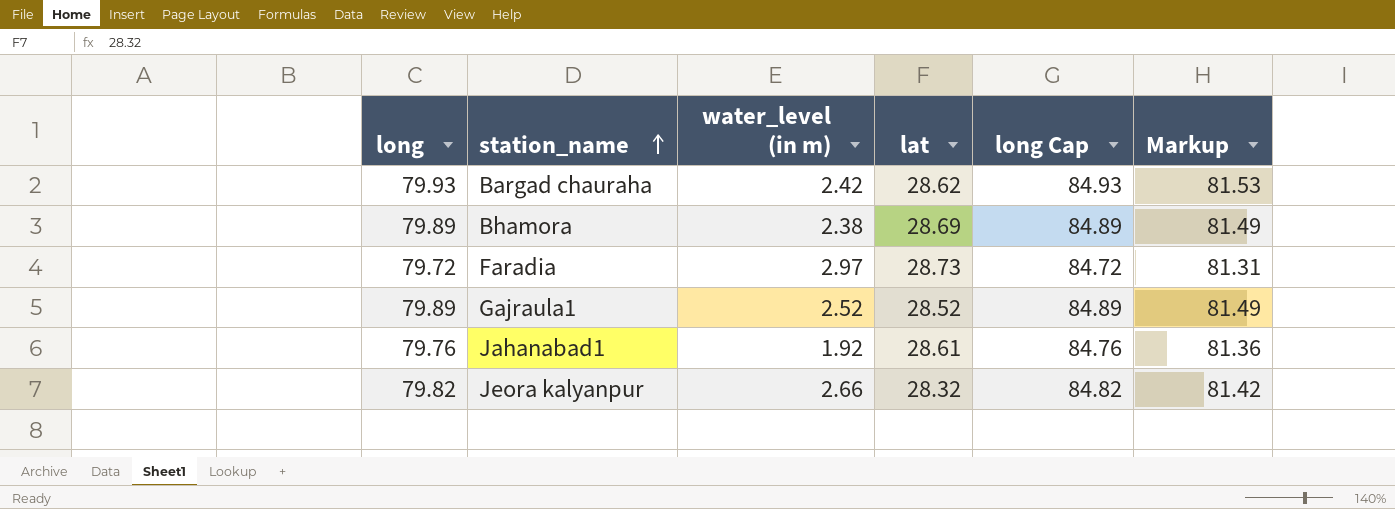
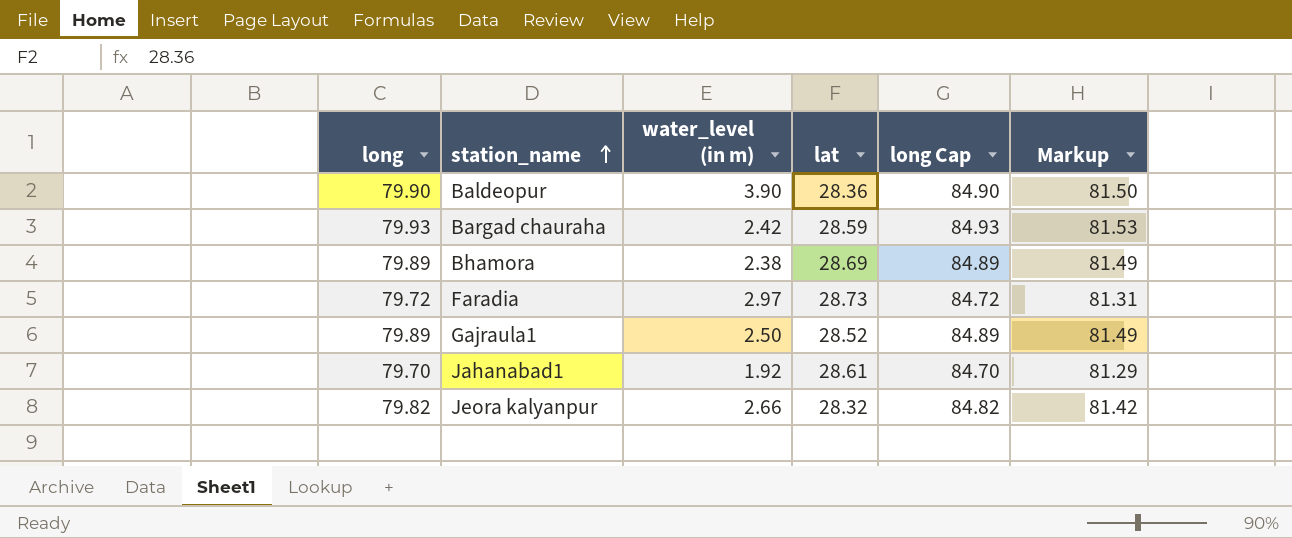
row Baldeopur: none -> 79.90 | 3.90 | 28.36 | 84.90 | 81.50
Bargad chauraha | lat: 28.62 -> 28.59
Gajraula1 | water_level (in m): 2.52 -> 2.50
Jahanabad1 | long: 79.76 -> 79.70
Jahanabad1 | long Cap: 84.76 -> 84.70
Jahanabad1 | Markup: 81.36 -> 81.29

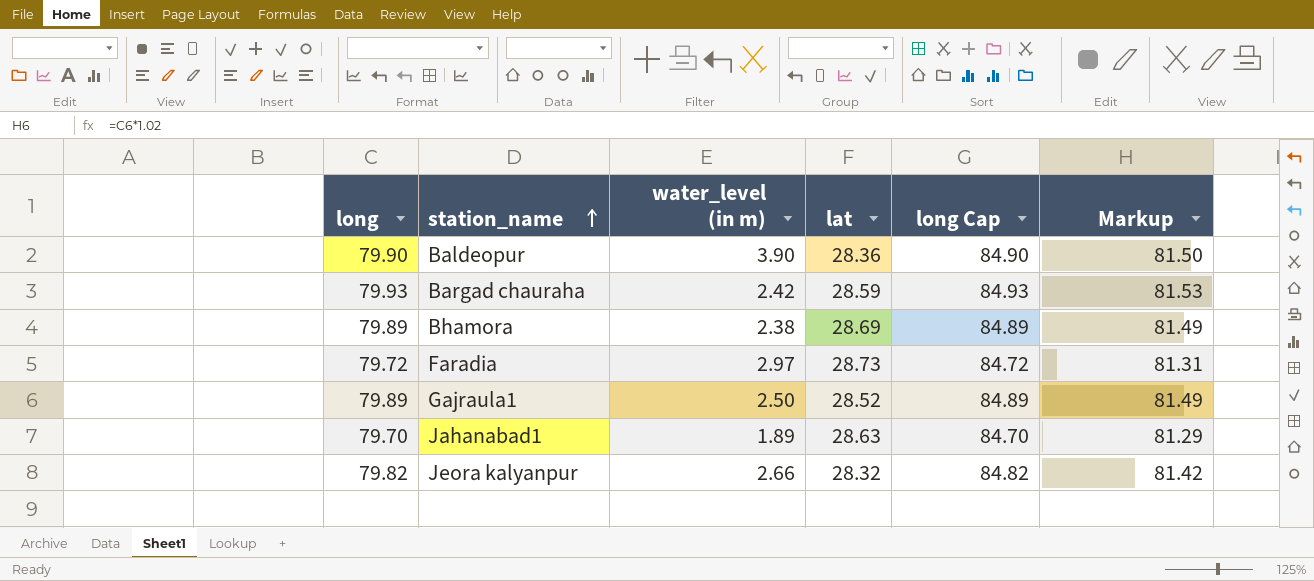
Jahanabad1 | water_level (in m): 1.92 -> 1.89
Jahanabad1 | lat: 28.61 -> 28.63

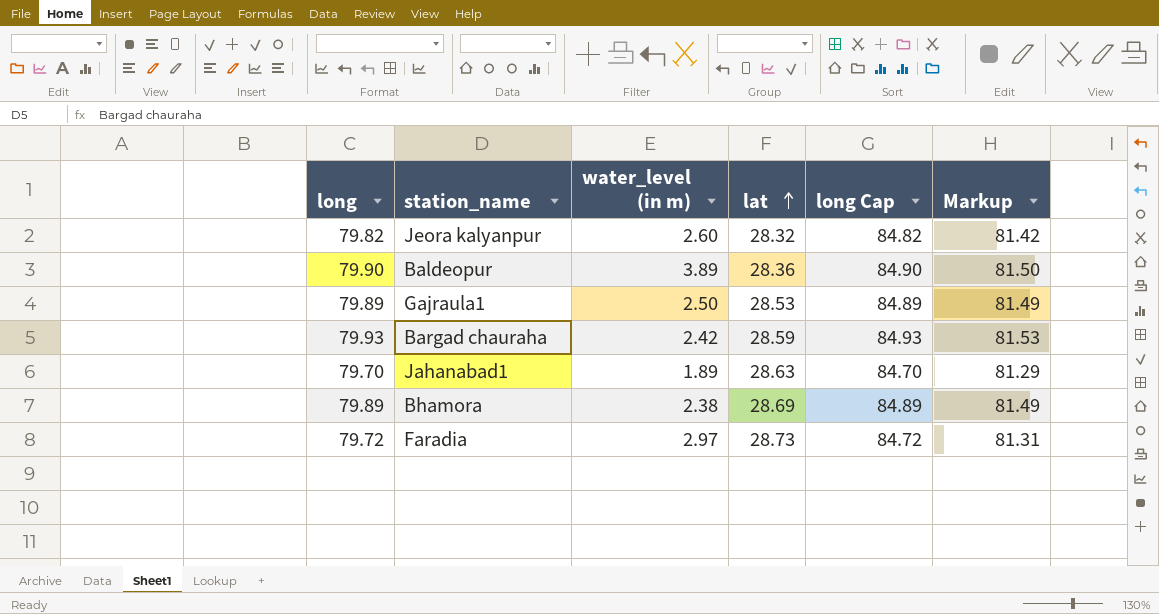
row order: station_name ascending -> lat ascending
Jeora kalyanpur | water_level (in m): 2.66 -> 2.60
Baldeopur | water_level (in m): 3.90 -> 3.89
Gajraula1 | lat: 28.52 -> 28.53

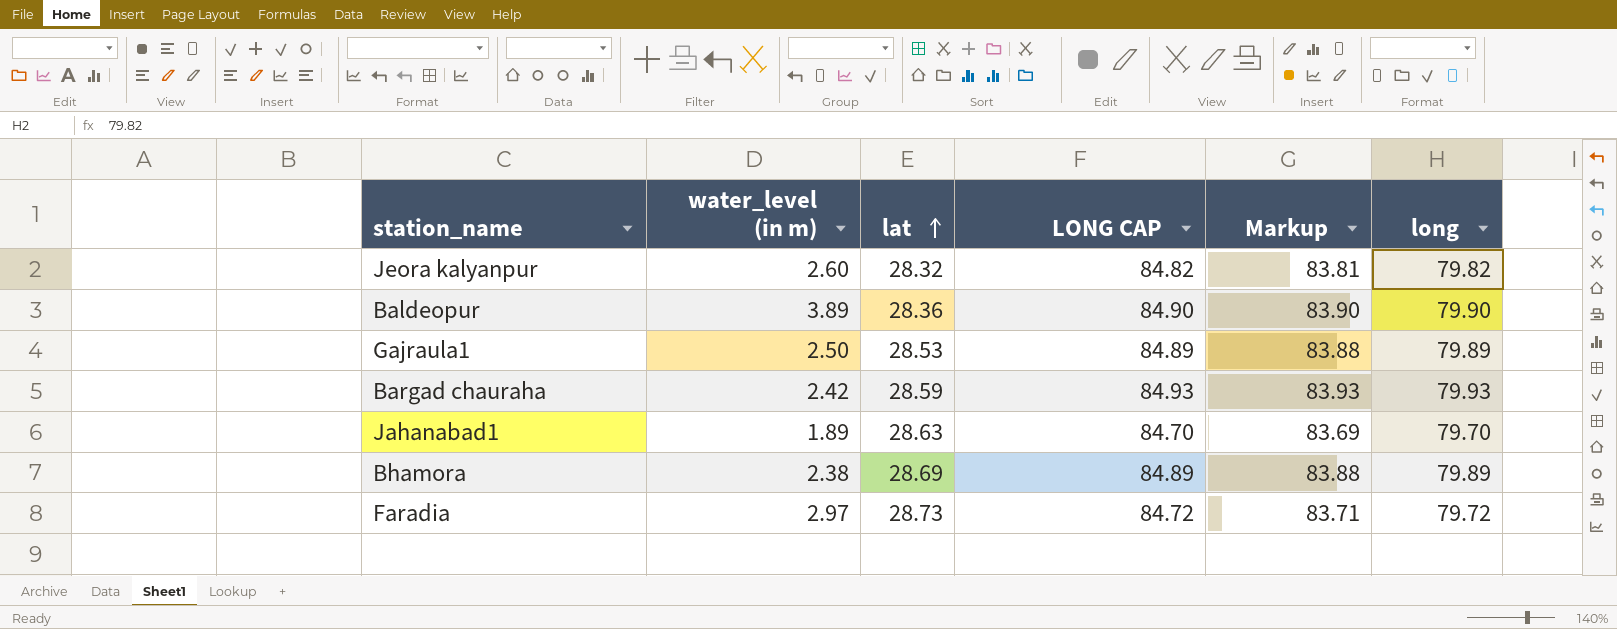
column name: long Cap -> LONG CAP
column Markup | formula: [long] * 1.02 -> [long] * 1.05
column long | position: 1 -> 6

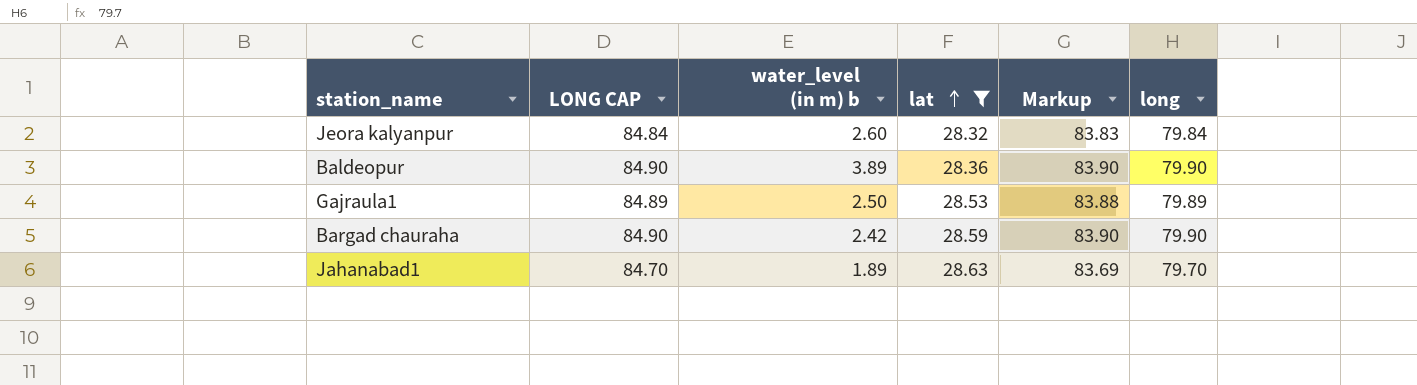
filter: none -> lat <= 28.63
column LONG CAP | position: 4 -> 2
column name: water_level (in m) -> water_level (in m) b
Jeora kalyanpur | LONG CAP: 84.82 -> 84.84
Jeora kalyanpur | Markup: 83.81 -> 83.83
Jeora kalyanpur | long: 79.82 -> 79.84
Bargad chauraha | LONG CAP: 84.93 -> 84.90
Bargad chauraha | Markup: 83.93 -> 83.90
Bargad chauraha | long: 79.93 -> 79.90

